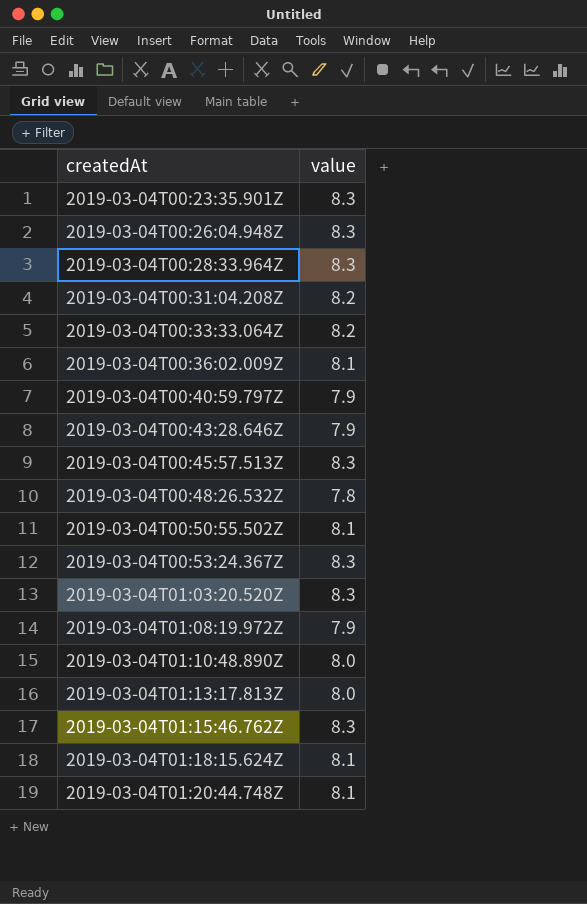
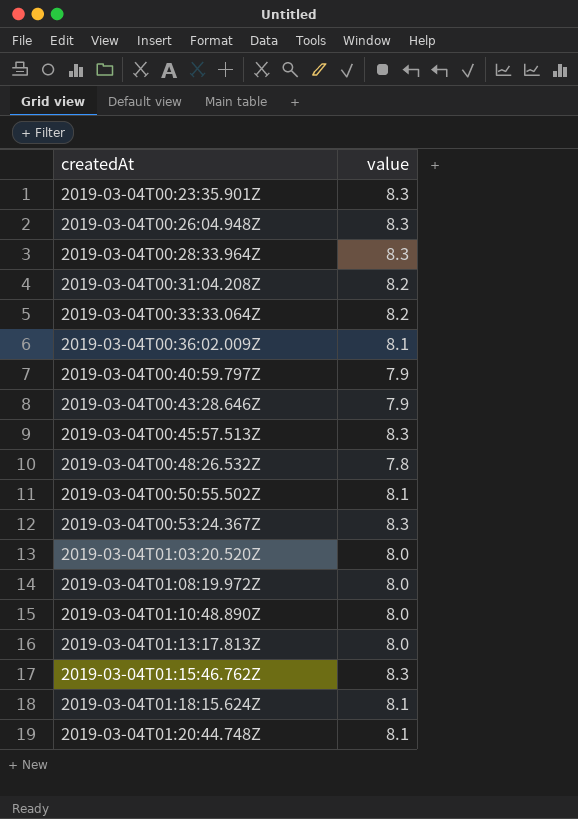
2019-03-04T01:03:20.520Z | value: 8.3 -> 8.0
2019-03-04T01:08:19.972Z | value: 7.9 -> 8.0

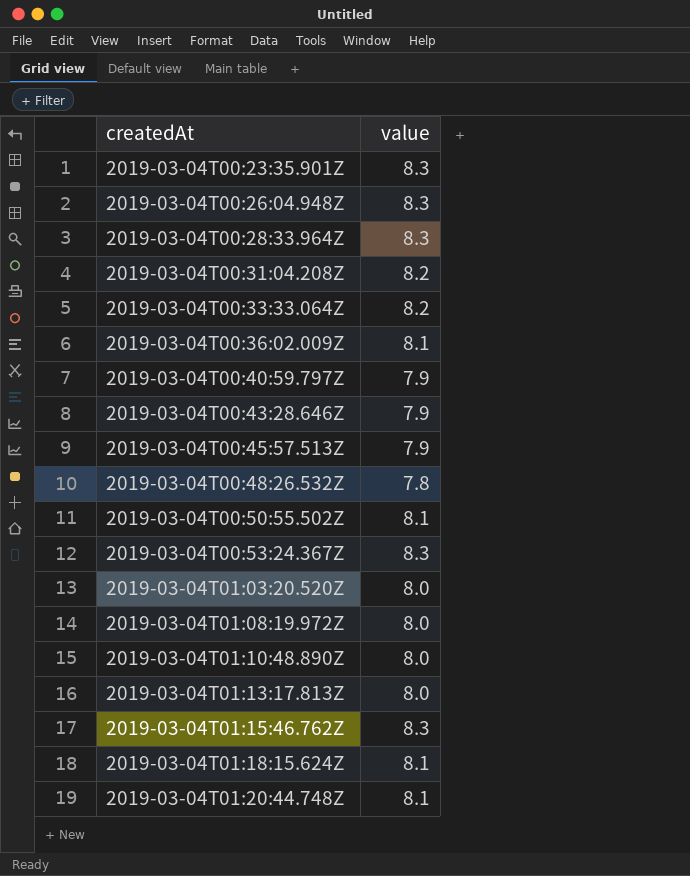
2019-03-04T00:45:57.513Z | value: 8.3 -> 7.9

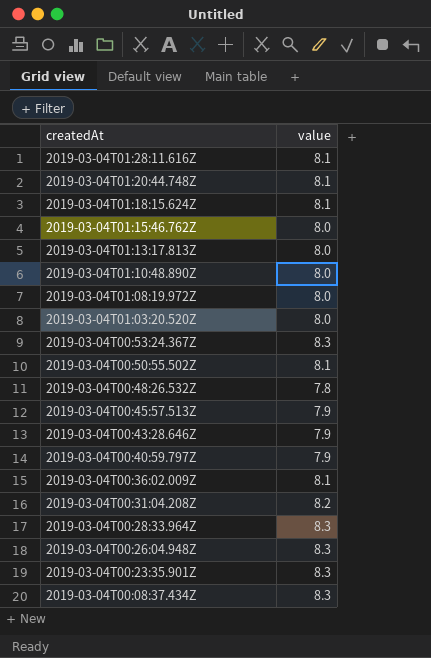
row order: createdAt ascending -> createdAt descending
row 2019-03-04T00:33:33.064Z: 8.2 -> none
row 2019-03-04T01:28:11.616Z: none -> 8.1
2019-03-04T01:15:46.762Z | value: 8.3 -> 8.0
row 2019-03-04T00:08:37.434Z: none -> 8.3

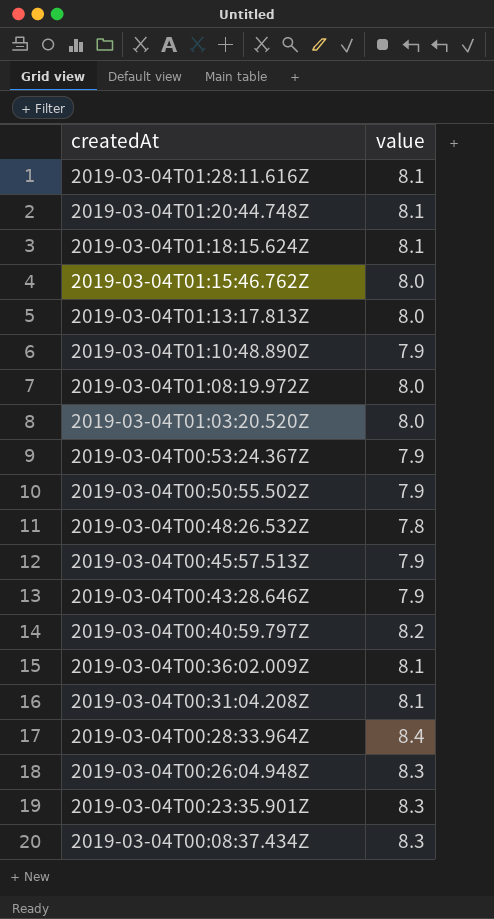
2019-03-04T01:10:48.890Z | value: 8.0 -> 7.9
2019-03-04T00:53:24.367Z | value: 8.3 -> 7.9
2019-03-04T00:50:55.502Z | value: 8.1 -> 7.9
2019-03-04T00:40:59.797Z | value: 7.9 -> 8.2
2019-03-04T00:31:04.208Z | value: 8.2 -> 8.1
2019-03-04T00:28:33.964Z | value: 8.3 -> 8.4

